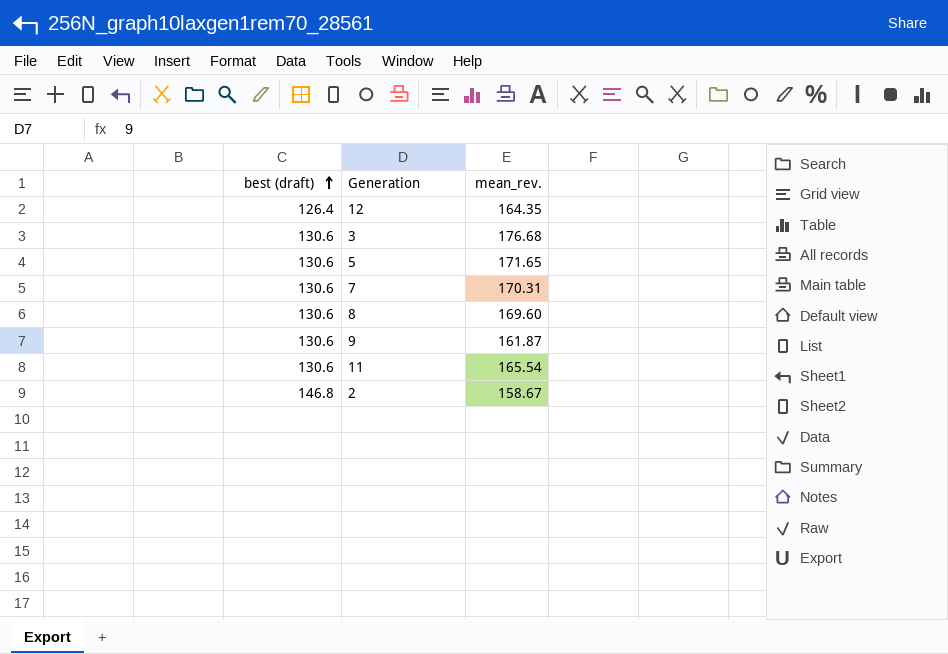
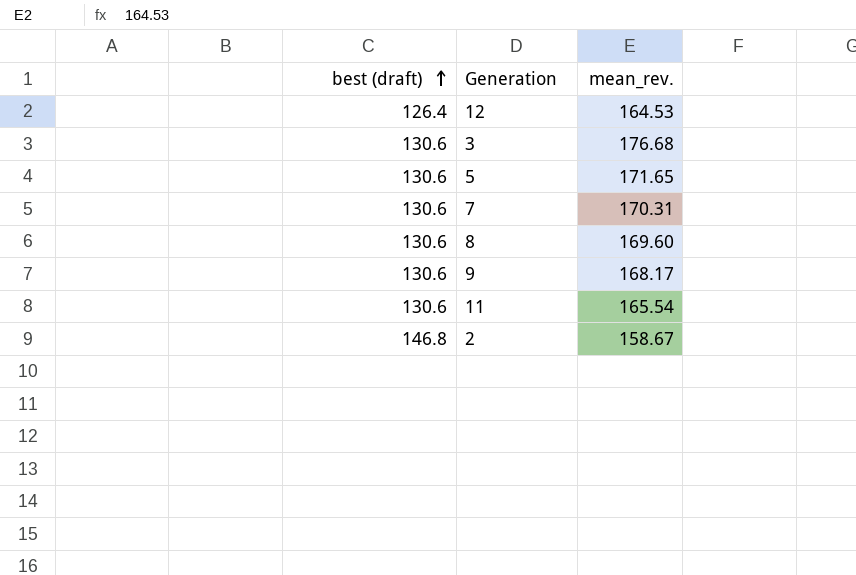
12 | mean_rev.: 164.35 -> 164.53
9 | mean_rev.: 161.87 -> 168.17

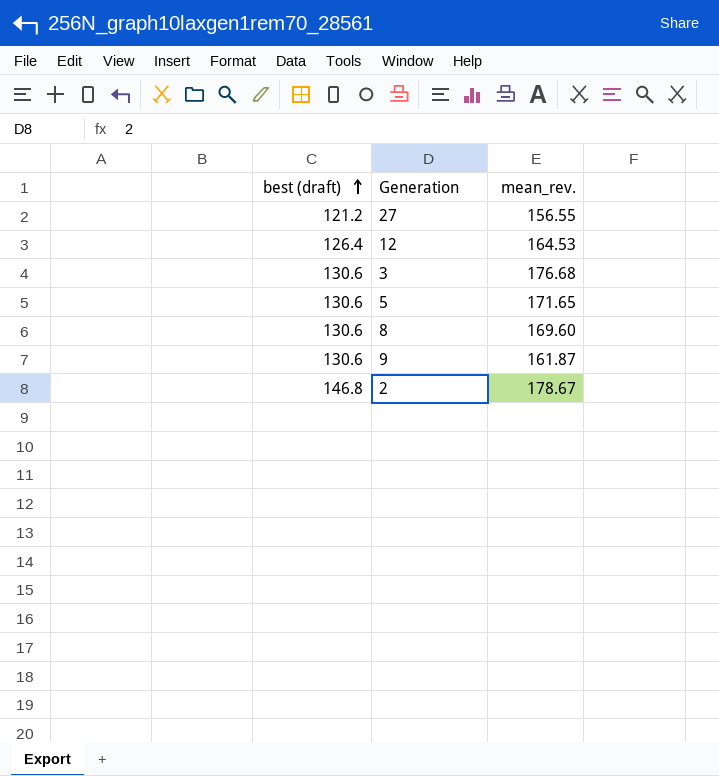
row 7: 130.6 | 170.31 -> none
row 11: 130.6 | 165.54 -> none
row 27: none -> 121.2 | 156.55
9 | mean_rev.: 168.17 -> 161.87
2 | mean_rev.: 158.67 -> 178.67

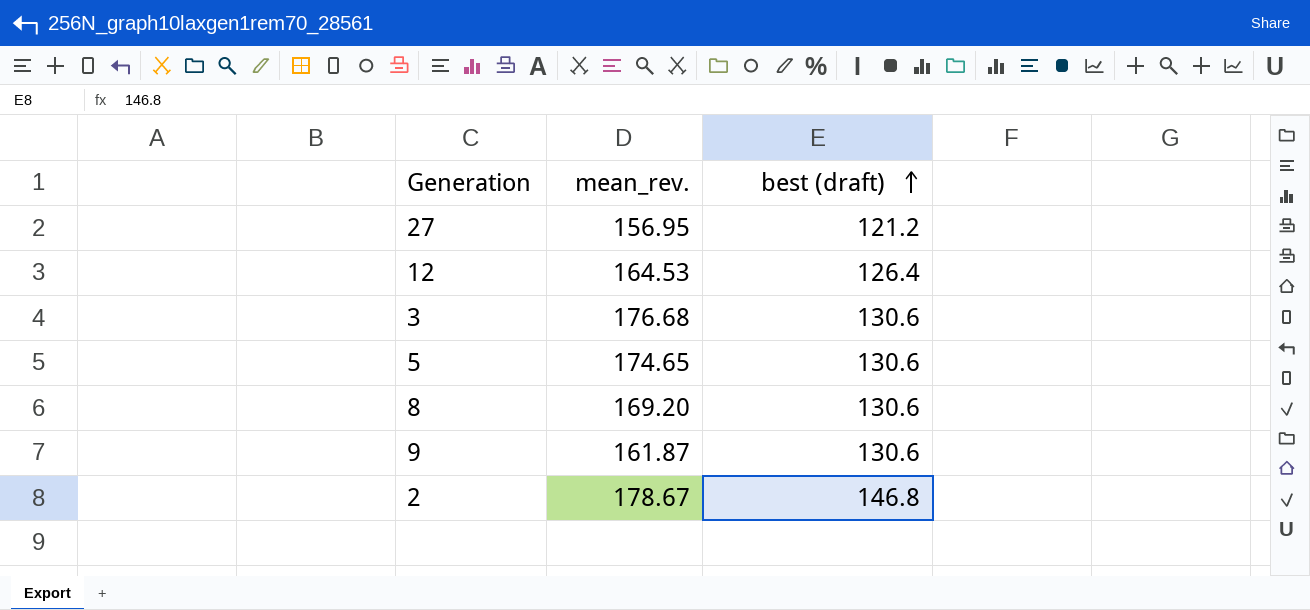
column best (draft) | position: 1 -> 3
27 | mean_rev.: 156.55 -> 156.95
5 | mean_rev.: 171.65 -> 174.65
8 | mean_rev.: 169.60 -> 169.20

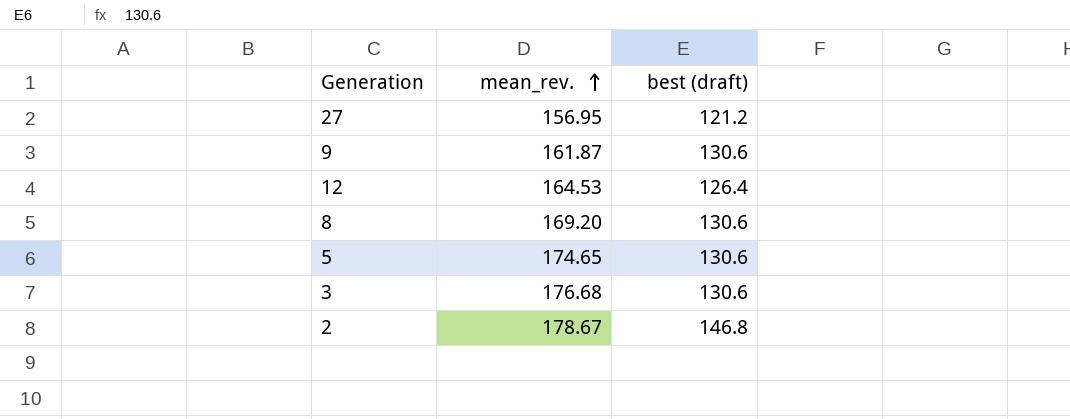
row order: best (draft) ascending -> mean_rev. ascending

